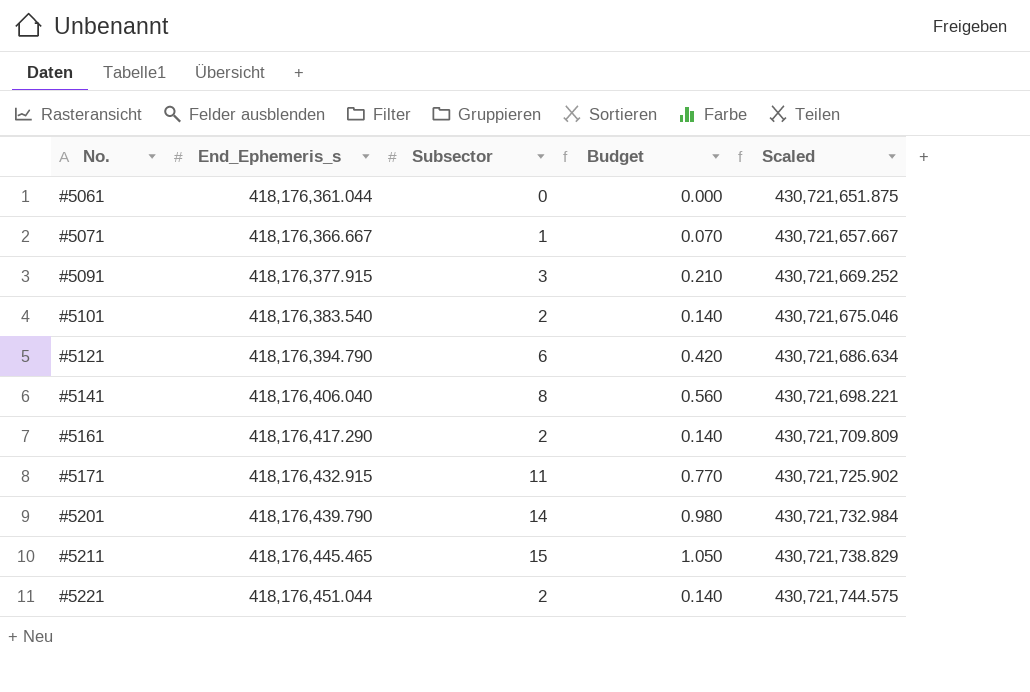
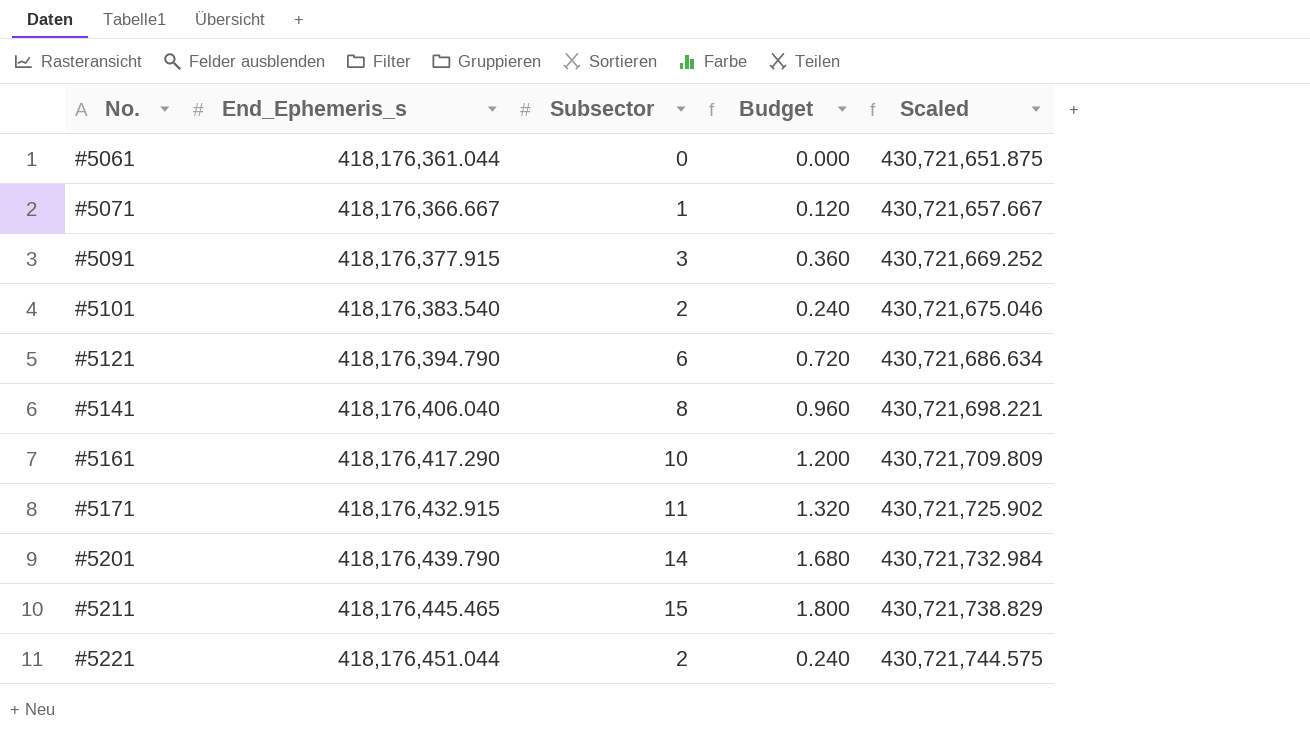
column Budget | formula: [Subsector] * 0.07 -> [Subsector] * 0.12
#5161 | Subsector: 2 -> 10

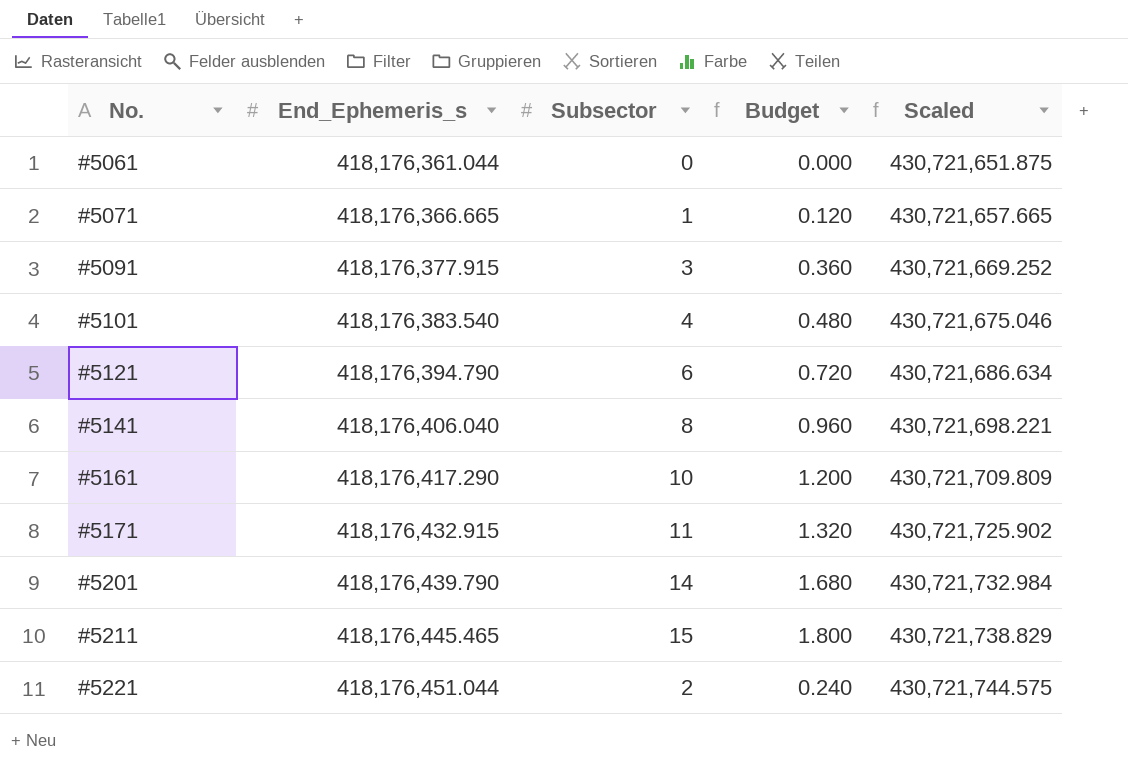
#5071 | End_Ephemeris_s: 418,176,366.667 -> 418,176,366.665
#5071 | Scaled: 430,721,657.667 -> 430,721,657.665
#5101 | Subsector: 2 -> 4
#5101 | Budget: 0.240 -> 0.480

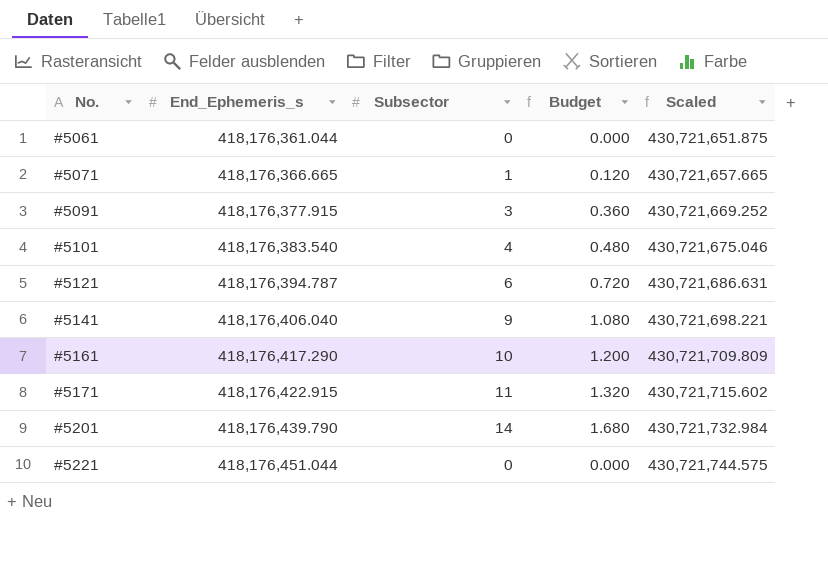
row #5211: 418,176,445.465 | 15 | 1.800 | 430,721,738.829 -> none
#5121 | End_Ephemeris_s: 418,176,394.790 -> 418,176,394.787
#5121 | Scaled: 430,721,686.634 -> 430,721,686.631
#5141 | Subsector: 8 -> 9
#5141 | Budget: 0.960 -> 1.080
#5171 | End_Ephemeris_s: 418,176,432.915 -> 418,176,422.915
#5171 | Scaled: 430,721,725.902 -> 430,721,715.602
#5221 | Subsector: 2 -> 0
#5221 | Budget: 0.240 -> 0.000

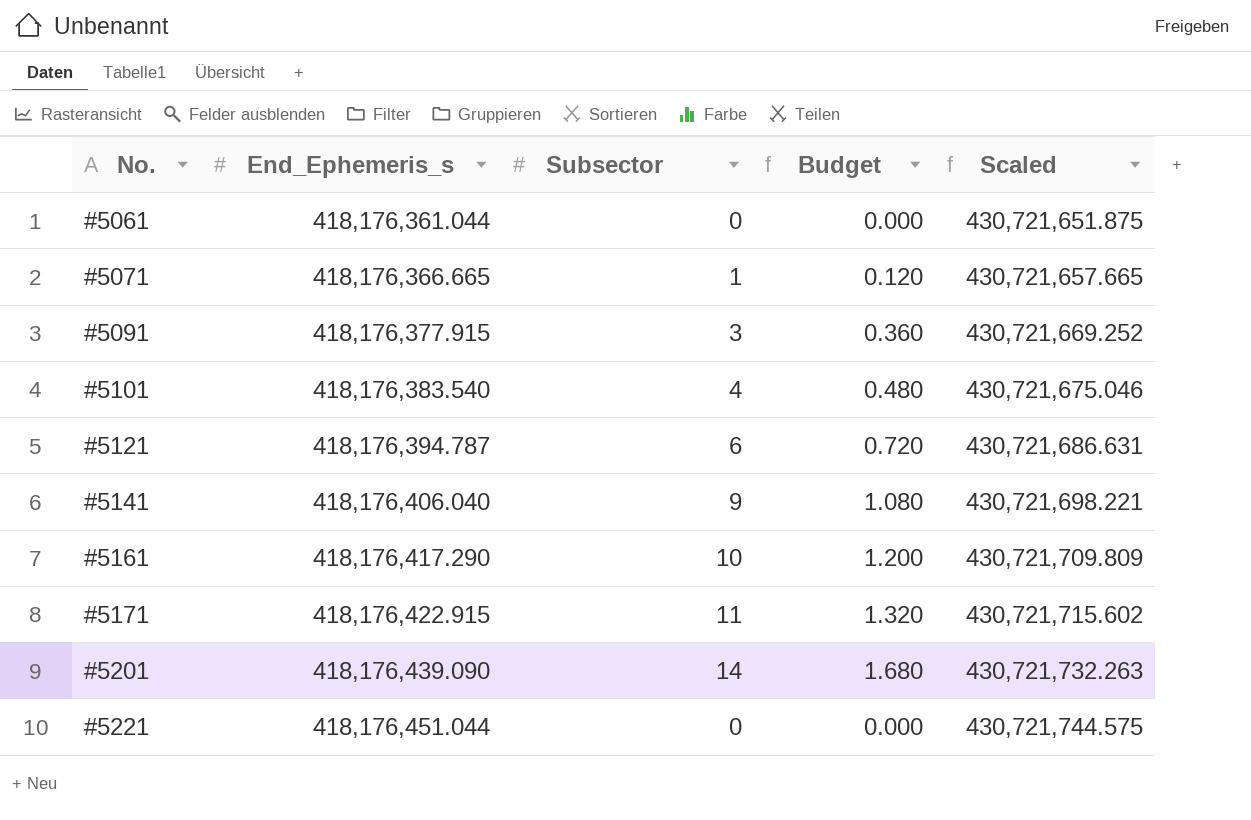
#5201 | End_Ephemeris_s: 418,176,439.790 -> 418,176,439.090
#5201 | Scaled: 430,721,732.984 -> 430,721,732.263

